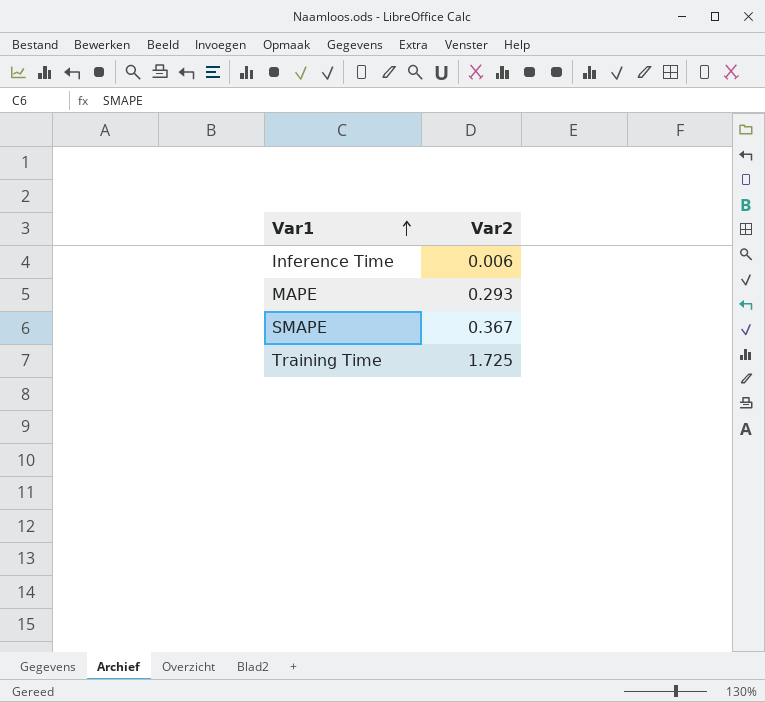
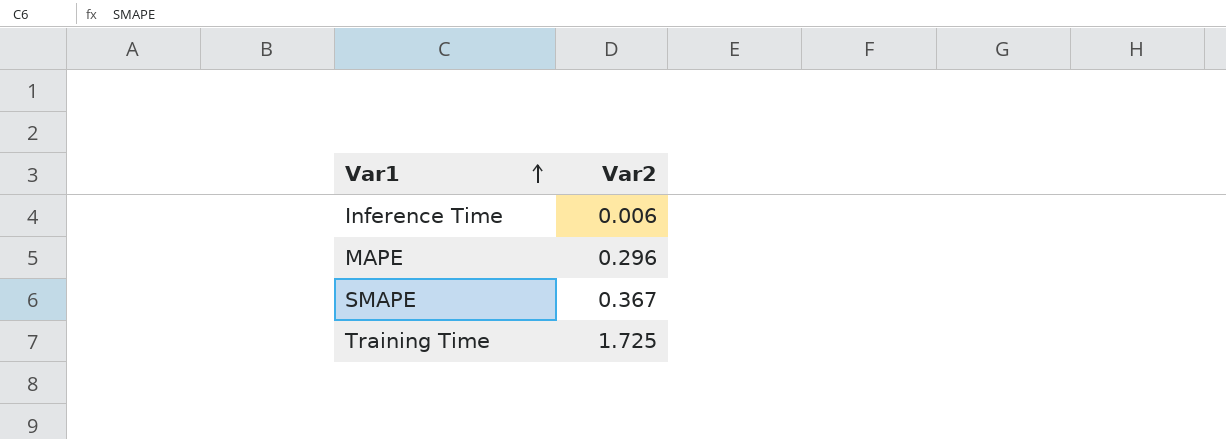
MAPE | Var2: 0.293 -> 0.296

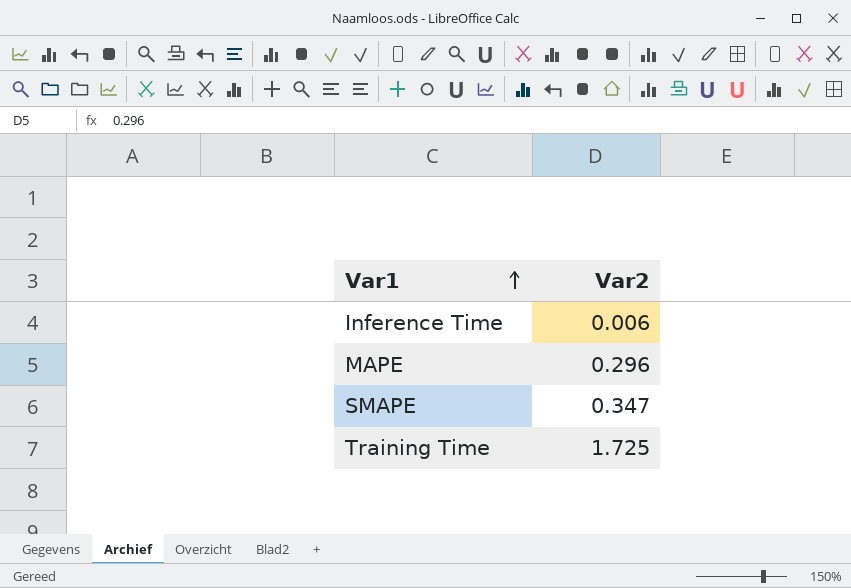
SMAPE | Var2: 0.367 -> 0.347

